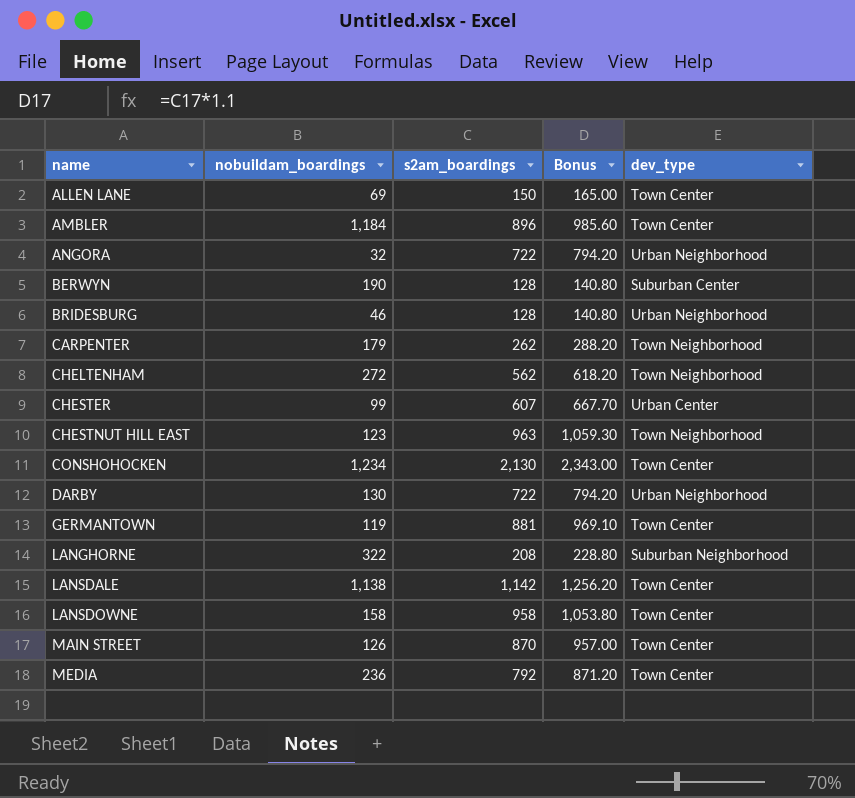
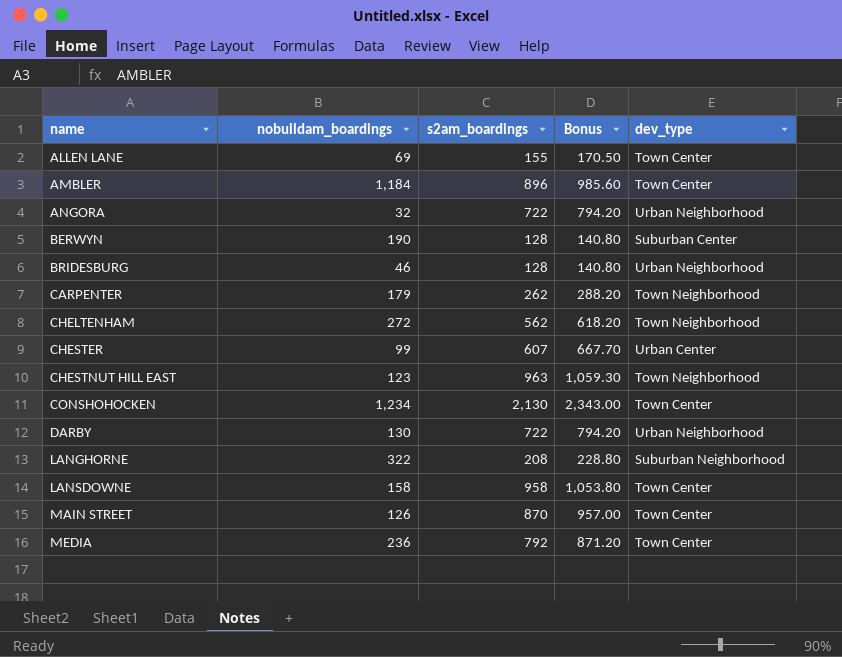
row GERMANTOWN: 119 | 881 | 969.10 | Town Center -> none
row LANSDALE: 1,138 | 1,142 | 1,256.20 | Town Center -> none
ALLEN LANE | s2am_boardings: 150 -> 155
ALLEN LANE | Bonus: 165.00 -> 170.50

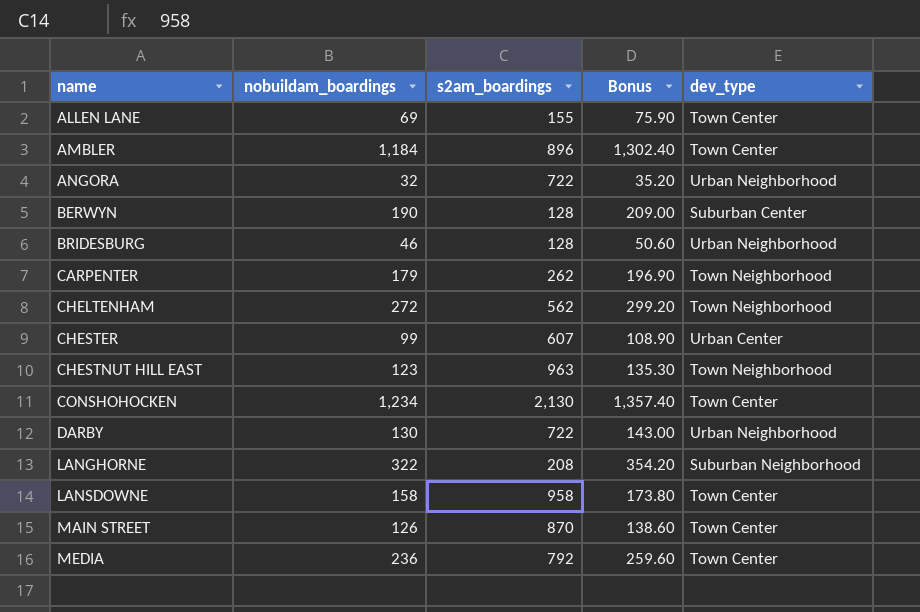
column Bonus | formula: [s2am_boardings] * 1.1 -> [nobuildam_boardings] * 1.1

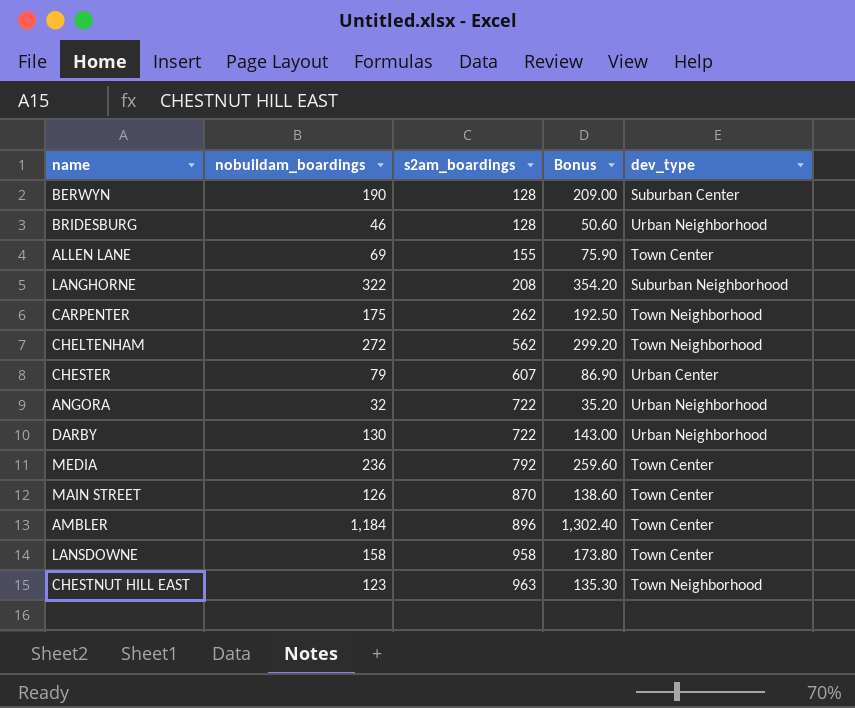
row order: name ascending -> s2am_boardings ascending
row CONSHOHOCKEN: 1,234 | 2,130 | 1,357.40 | Town Center -> none
CARPENTER | nobuildam_boardings: 179 -> 175
CARPENTER | Bonus: 196.90 -> 192.50
CHESTER | nobuildam_boardings: 99 -> 79
CHESTER | Bonus: 108.90 -> 86.90

